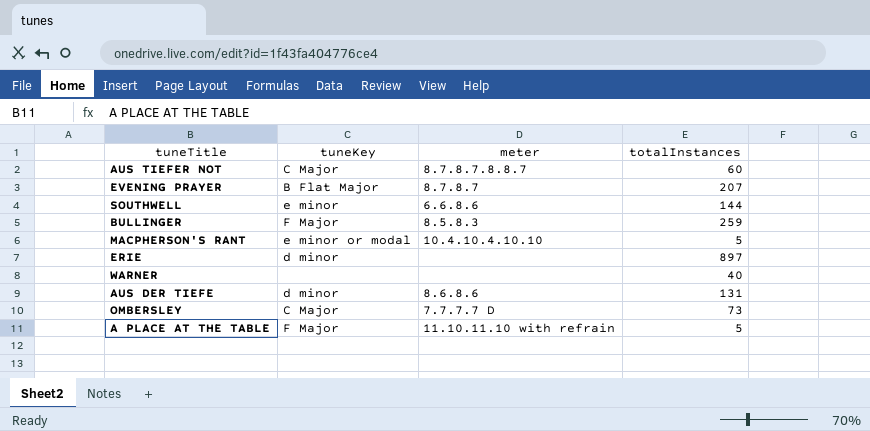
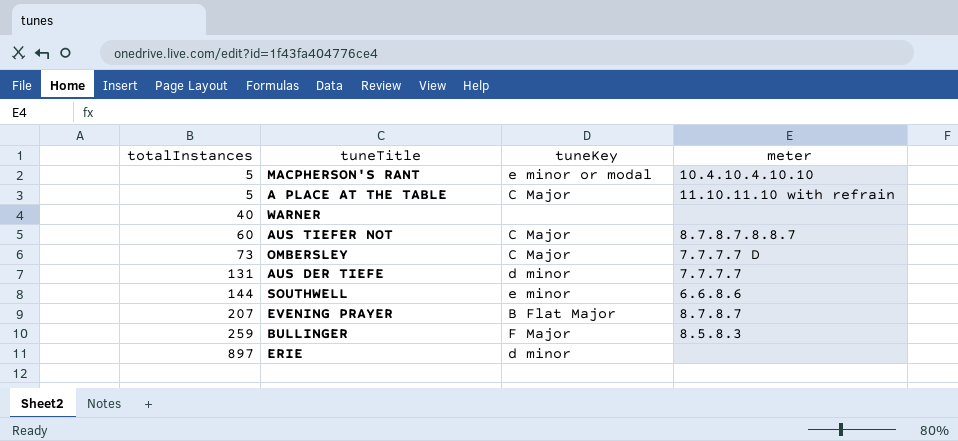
row order: none -> totalInstances ascending
column totalInstances | position: 4 -> 1
A PLACE AT THE TABLE | tuneKey: F Major -> C Major
AUS DER TIEFE | meter: 8.6.8.6 -> 7.7.7.7

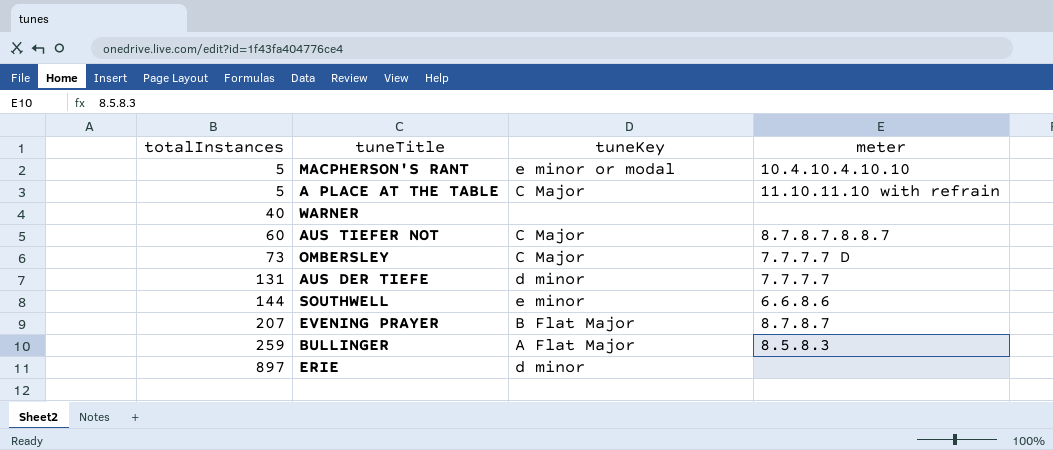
BULLINGER | tuneKey: F Major -> A Flat Major

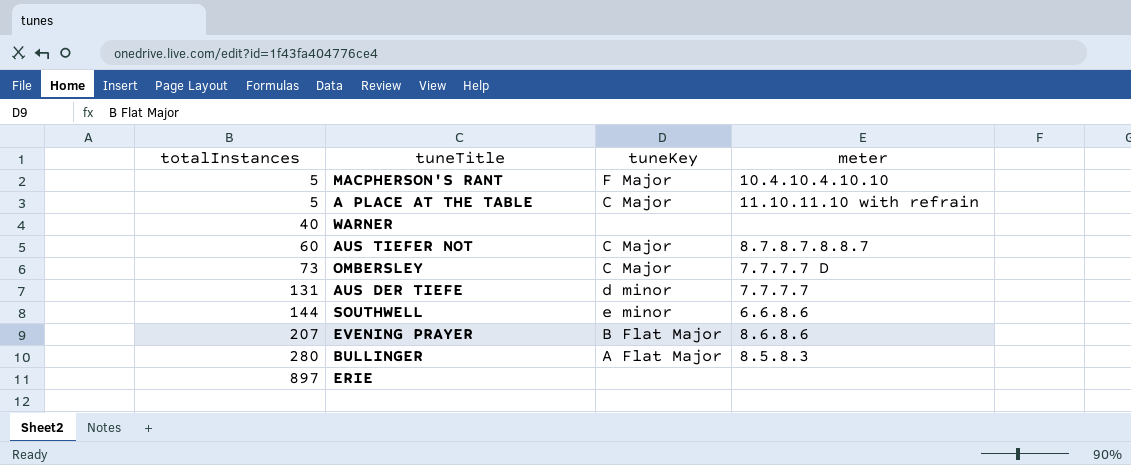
MACPHERSON'S RANT | tuneKey: e minor or modal -> F Major
EVENING PRAYER | meter: 8.7.8.7 -> 8.6.8.6
BULLINGER | totalInstances: 259 -> 280
ERIE | tuneKey: d minor -> none

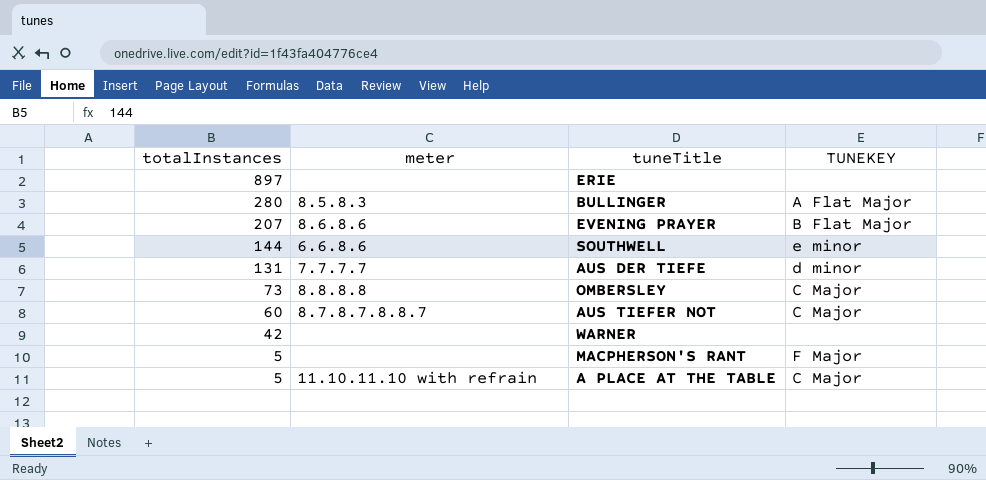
row order: totalInstances ascending -> totalInstances descending
column meter | position: 4 -> 2
column name: tuneKey -> TUNEKEY
OMBERSLEY | meter: 7.7.7.7 D -> 8.8.8.8
WARNER | totalInstances: 40 -> 42
MACPHERSON'S RANT | meter: 10.4.10.4.10.10 -> none

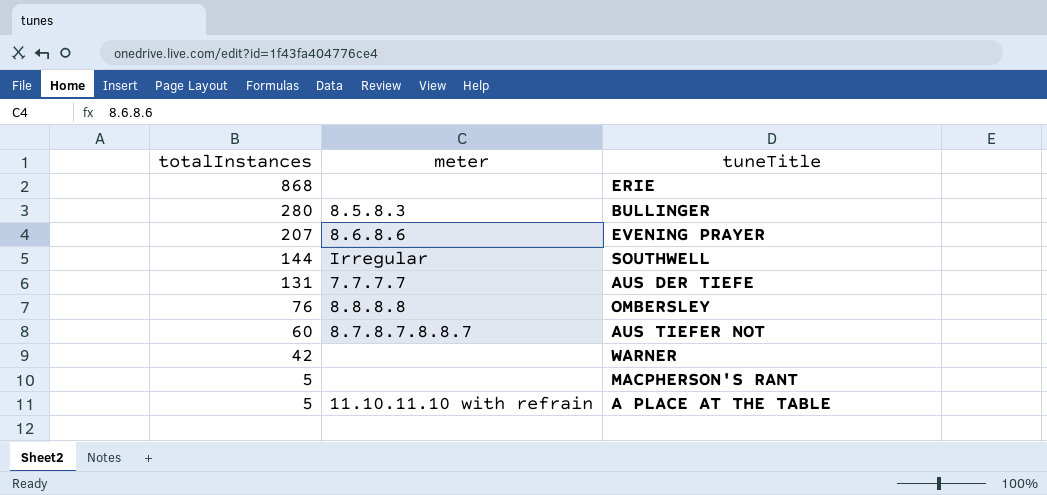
column TUNEKEY | position: 4 -> none
ERIE | totalInstances: 897 -> 868
SOUTHWELL | meter: 6.6.8.6 -> Irregular
OMBERSLEY | totalInstances: 73 -> 76

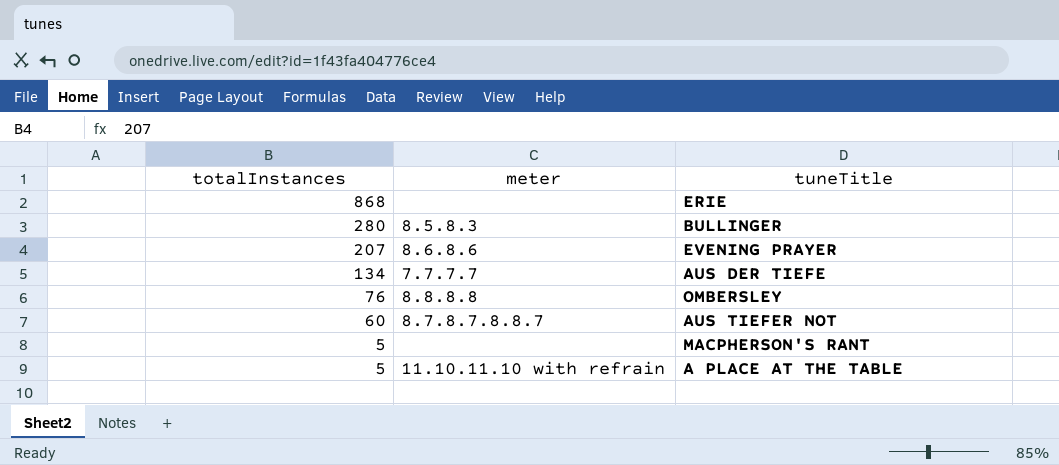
row SOUTHWELL: 144 | Irregular -> none
row WARNER: 42 | none -> none
AUS DER TIEFE | totalInstances: 131 -> 134

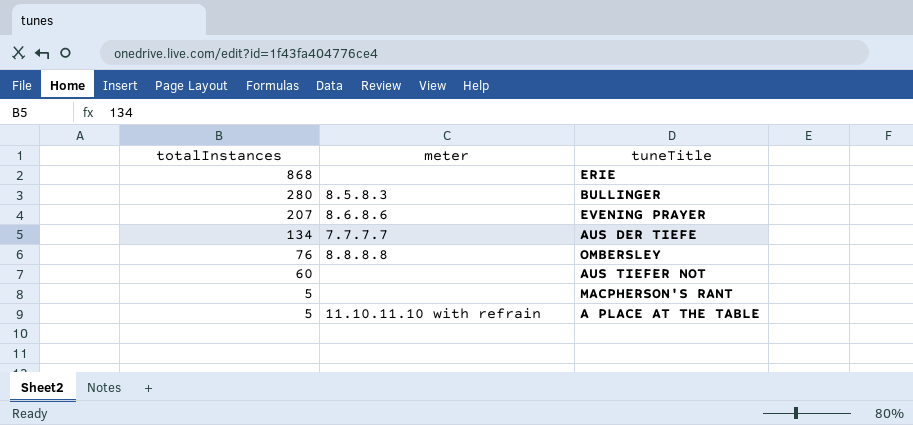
AUS TIEFER NOT | meter: 8.7.8.7.8.8.7 -> none

